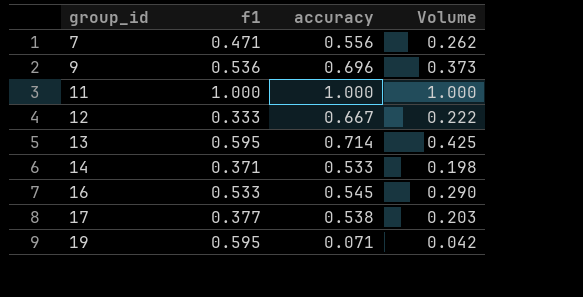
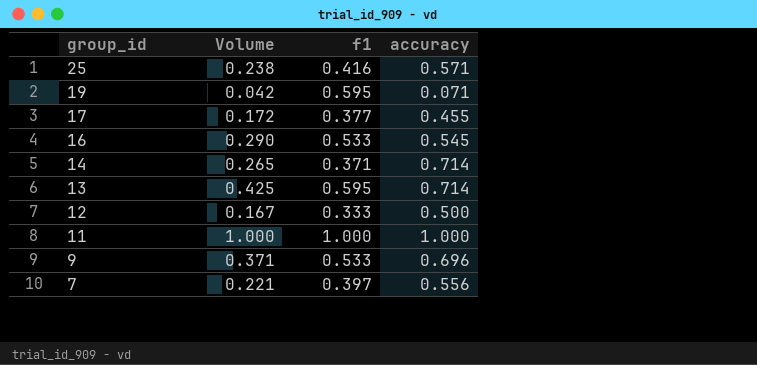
row order: group_id ascending -> group_id descending
column Volume | position: 4 -> 2
row 25: none -> 0.238 | 0.416 | 0.571
17 | Volume: 0.203 -> 0.172
17 | accuracy: 0.538 -> 0.455
14 | Volume: 0.198 -> 0.265
14 | accuracy: 0.533 -> 0.714
12 | Volume: 0.222 -> 0.167
12 | accuracy: 0.667 -> 0.500
9 | Volume: 0.373 -> 0.371
9 | f1: 0.536 -> 0.533
7 | Volume: 0.262 -> 0.221
7 | f1: 0.471 -> 0.397

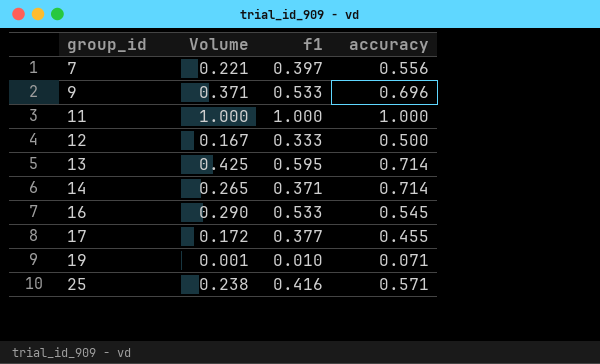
row order: group_id descending -> group_id ascending
19 | Volume: 0.042 -> 0.001
19 | f1: 0.595 -> 0.010

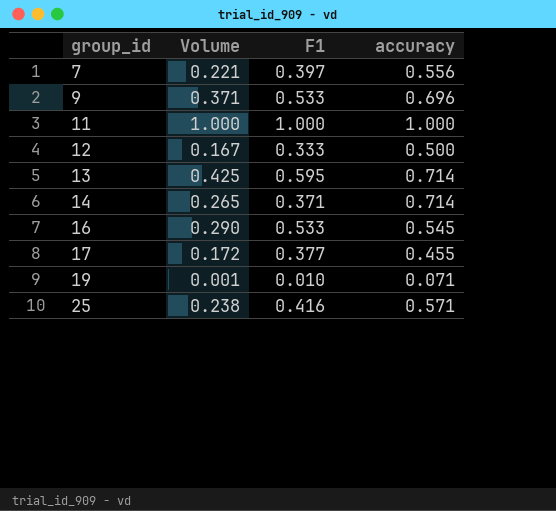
column name: f1 -> F1

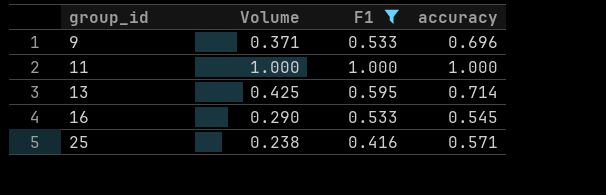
filter: none -> F1 >= 0.416

